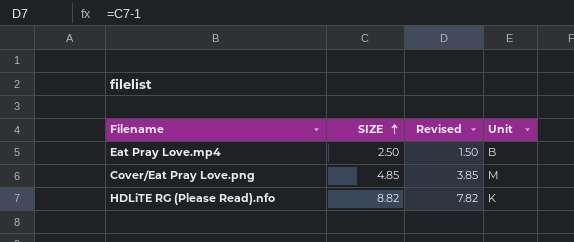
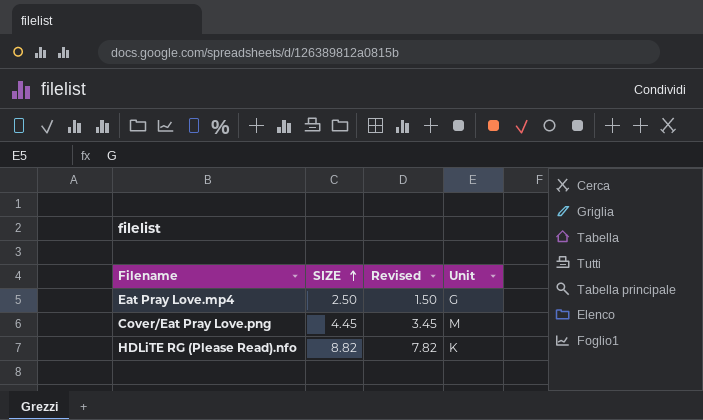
Eat Pray Love.mp4 | Unit: B -> G
Cover/Eat Pray Love.png | SIZE: 4.85 -> 4.45
Cover/Eat Pray Love.png | Revised: 3.85 -> 3.45

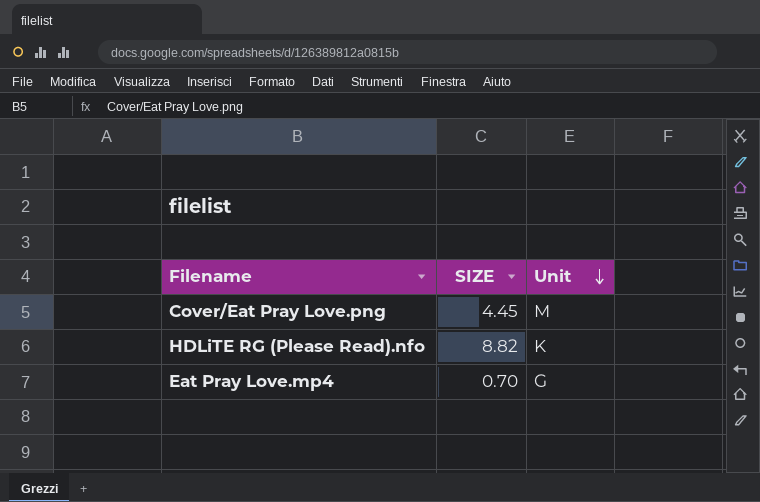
row order: SIZE ascending -> Unit descending
column Revised | formula: [SIZE] - 1 -> none
Eat Pray Love.mp4 | SIZE: 2.50 -> 0.70

